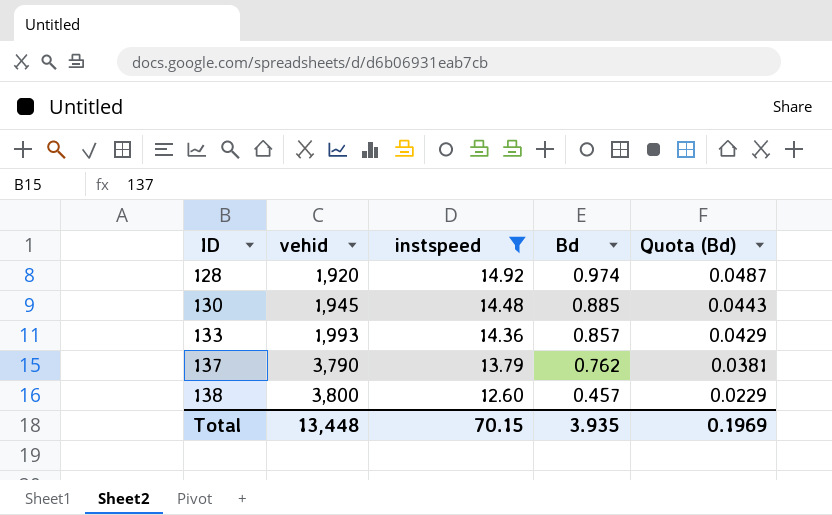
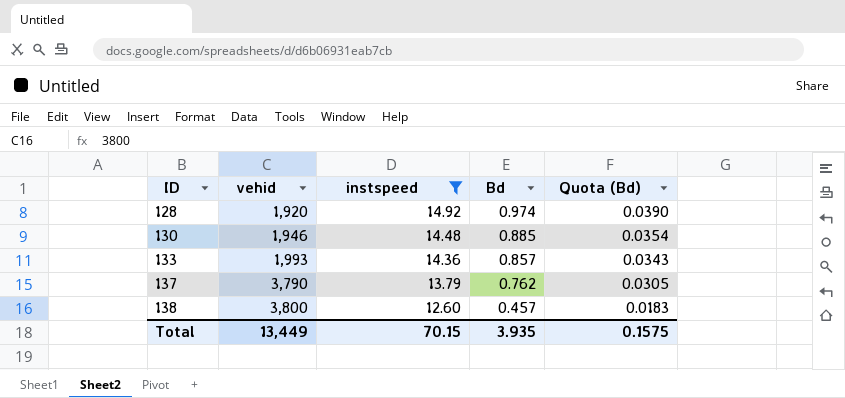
column Quota (Bd) | formula: [Bd] * 0.05 -> [Bd] * 0.04
130 | vehid: 1,945 -> 1,946
Total | vehid: 13,448 -> 13,449
Total | Quota (Bd): 0.1969 -> 0.1575

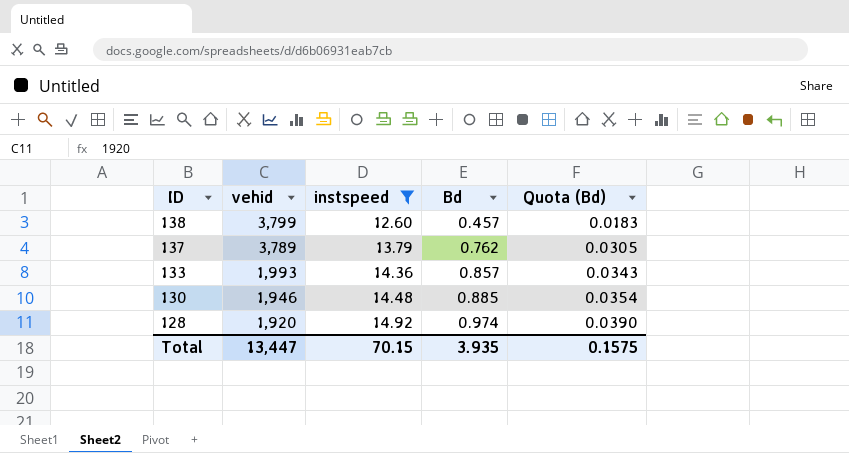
row order: ID ascending -> ID descending
138 | vehid: 3,800 -> 3,799
137 | vehid: 3,790 -> 3,789
Total | vehid: 13,449 -> 13,447

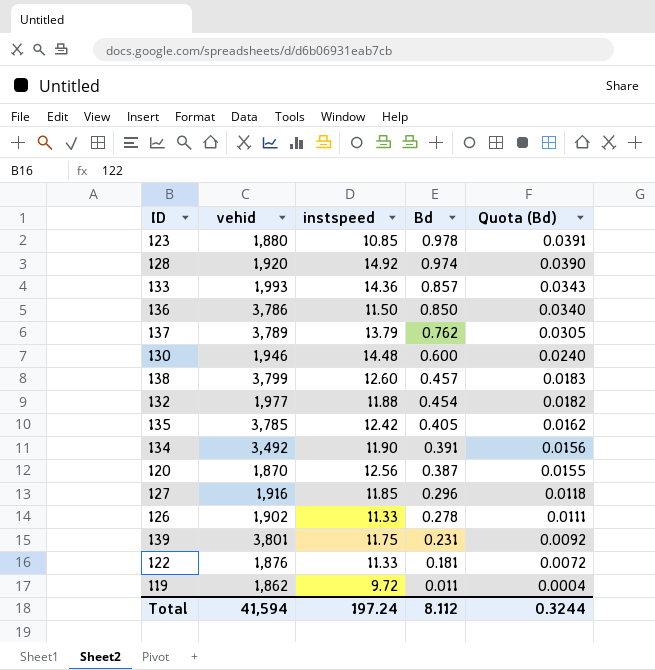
filter: instspeed >= 12.60 -> none
row order: ID descending -> Bd descending
130 | Bd: 0.885 -> 0.600
130 | Quota (Bd): 0.0354 -> 0.0240
Total | vehid: 13,447 -> 41,594
Total | instspeed: 70.15 -> 197.24
Total | Bd: 3.935 -> 8.112
Total | Quota (Bd): 0.1575 -> 0.3244

